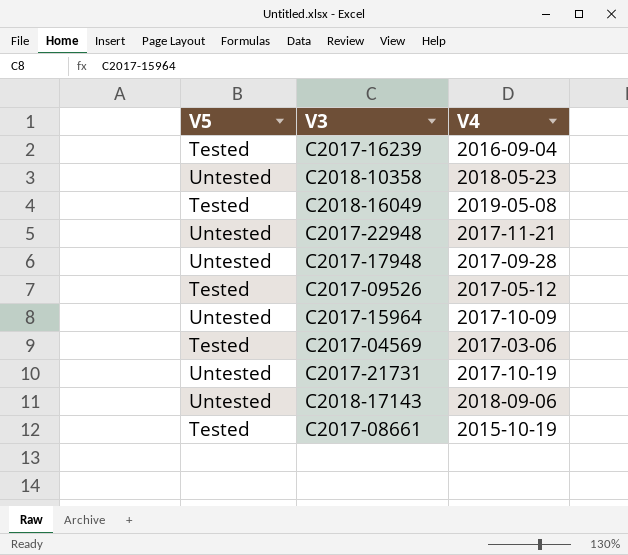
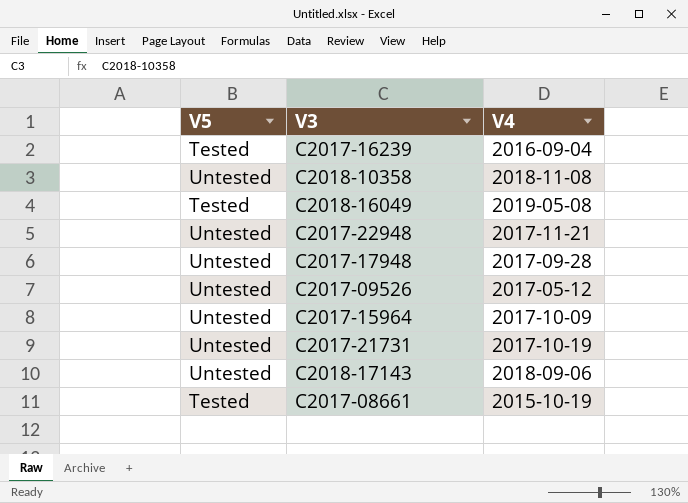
row C2017-04569: Tested | 2017-03-06 -> none
C2018-10358 | V4: 2018-05-23 -> 2018-11-08
C2017-09526 | V5: Tested -> Untested

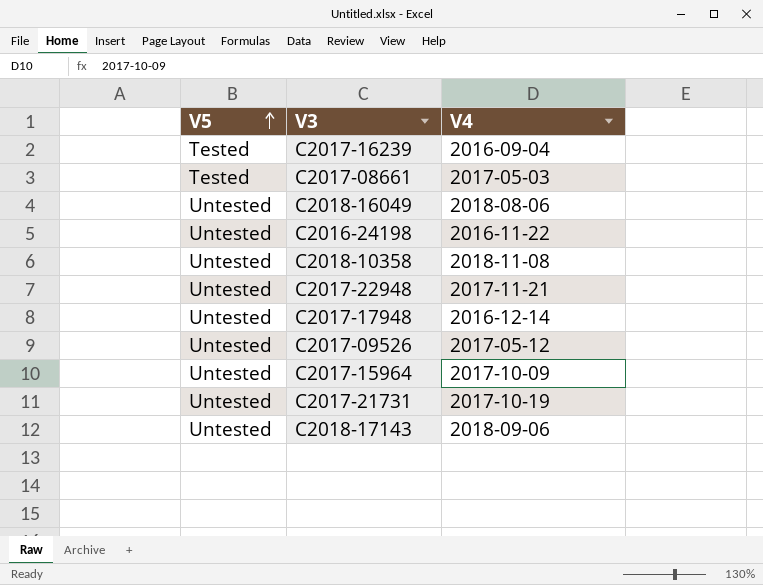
row order: none -> V5 ascending
C2017-08661 | V4: 2015-10-19 -> 2017-05-03
C2018-16049 | V5: Tested -> Untested
C2018-16049 | V4: 2019-05-08 -> 2018-08-06
row C2016-24198: none -> Untested | 2016-11-22
C2017-17948 | V4: 2017-09-28 -> 2016-12-14

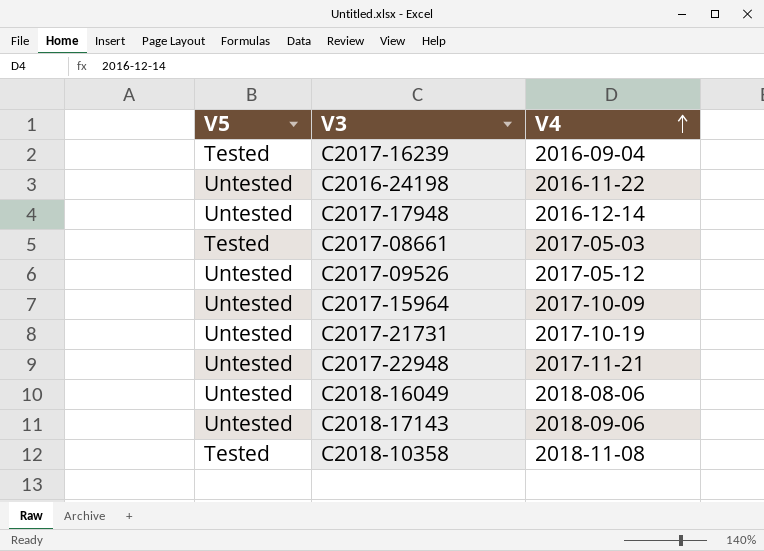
row order: V5 ascending -> V4 ascending
C2018-10358 | V5: Untested -> Tested

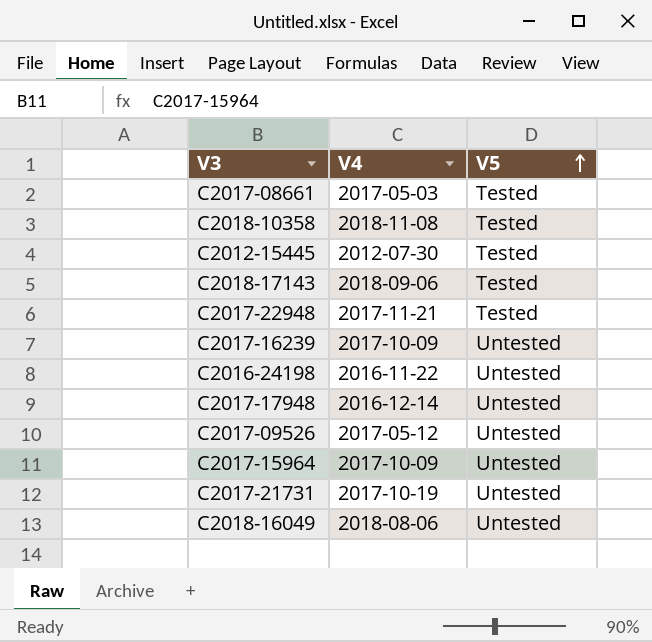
row order: V4 ascending -> V5 ascending
column V5 | position: 1 -> 3
row C2012-15445: none -> 2012-07-30 | Tested
C2018-17143 | V5: Untested -> Tested
C2017-22948 | V5: Untested -> Tested
C2017-16239 | V4: 2016-09-04 -> 2017-10-09
C2017-16239 | V5: Tested -> Untested

